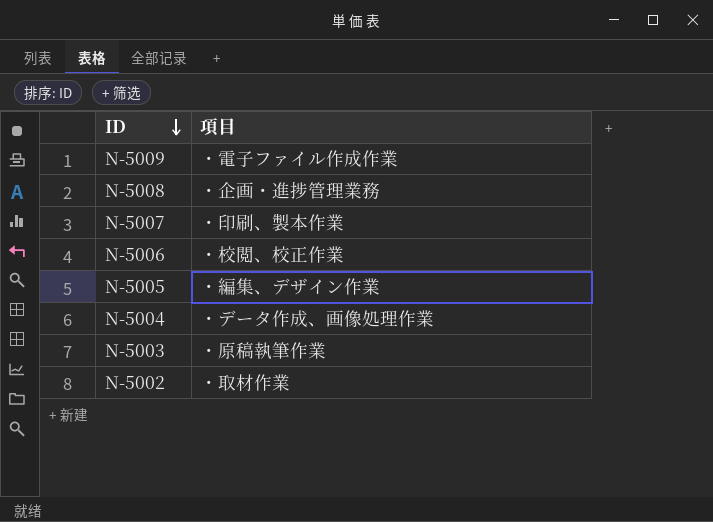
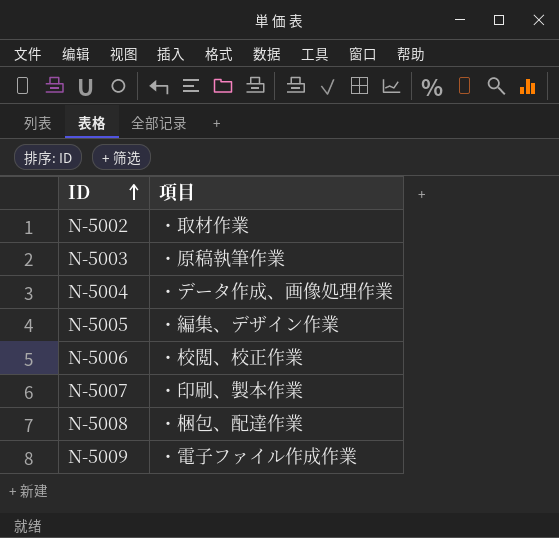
row order: ID descending -> ID ascending
N-5008 | 項目: ・企画・進捗管理業務 -> ・梱包、配達作業

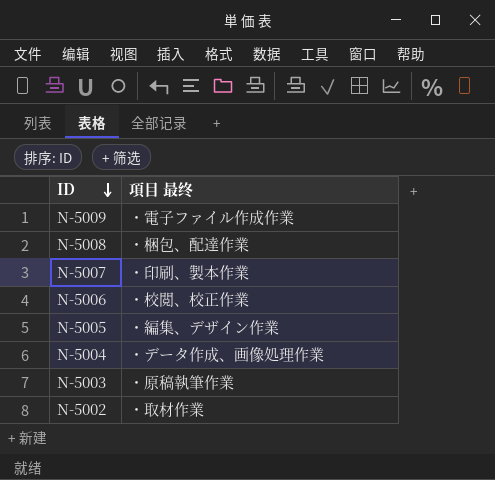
row order: ID ascending -> ID descending
column name: 項目 -> 項目 最终

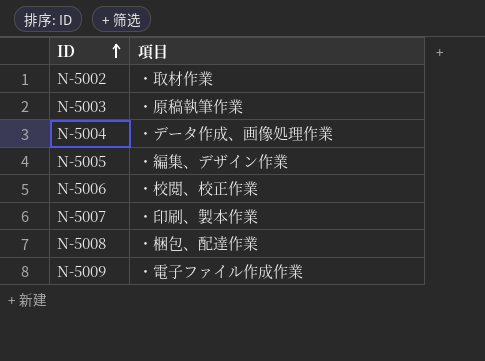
row order: ID descending -> ID ascending
column name: 項目 最终 -> 項目

